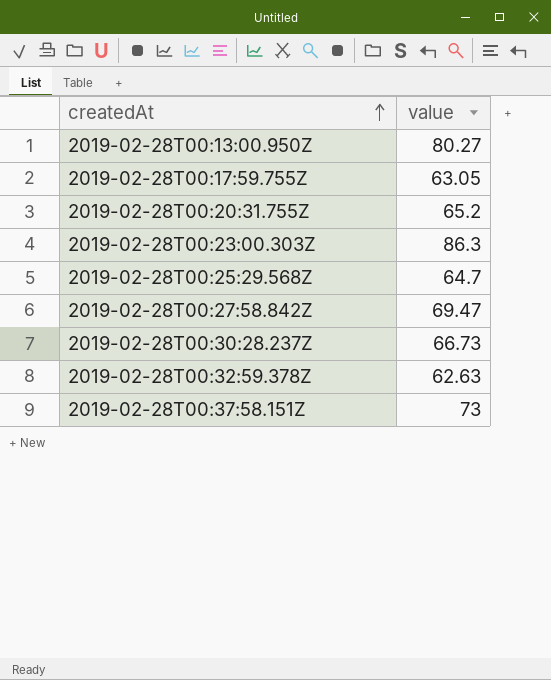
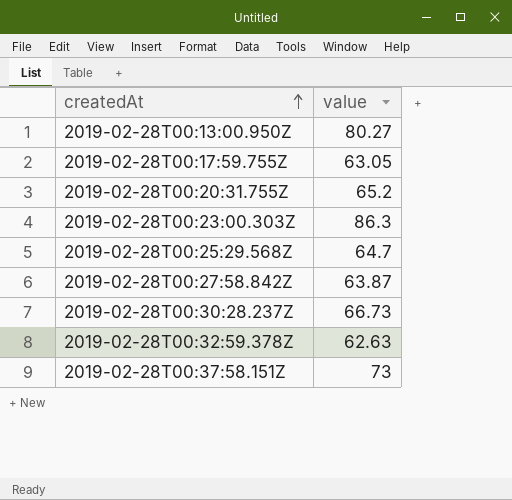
2019-02-28T00:27:58.842Z | value: 69.47 -> 63.87

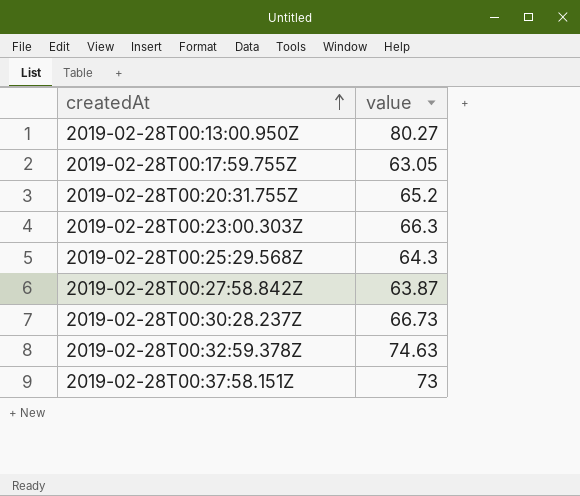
2019-02-28T00:23:00.303Z | value: 86.3 -> 66.3
2019-02-28T00:25:29.568Z | value: 64.7 -> 64.3
2019-02-28T00:32:59.378Z | value: 62.63 -> 74.63

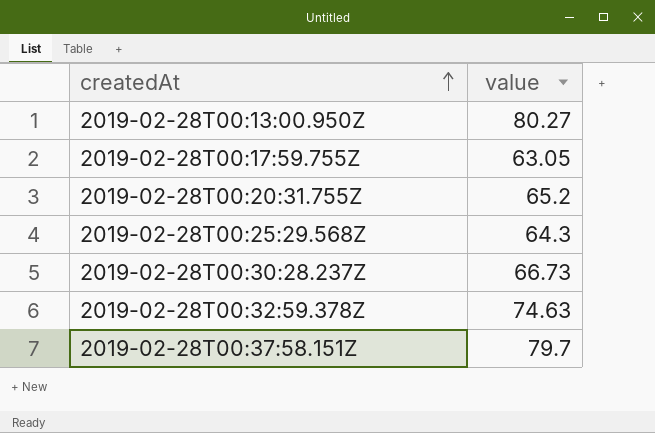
row 2019-02-28T00:23:00.303Z: 66.3 -> none
row 2019-02-28T00:27:58.842Z: 63.87 -> none
2019-02-28T00:37:58.151Z | value: 73 -> 79.7

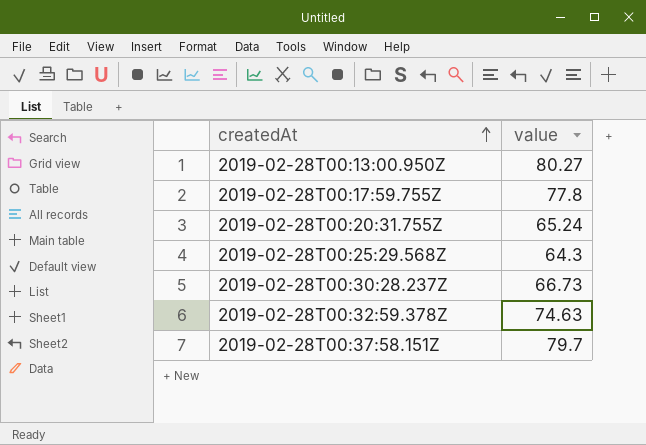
2019-02-28T00:17:59.755Z | value: 63.05 -> 77.8
2019-02-28T00:20:31.755Z | value: 65.2 -> 65.24

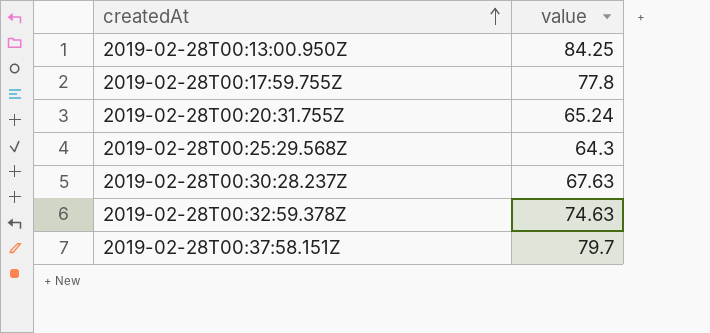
2019-02-28T00:13:00.950Z | value: 80.27 -> 84.25
2019-02-28T00:30:28.237Z | value: 66.73 -> 67.63

